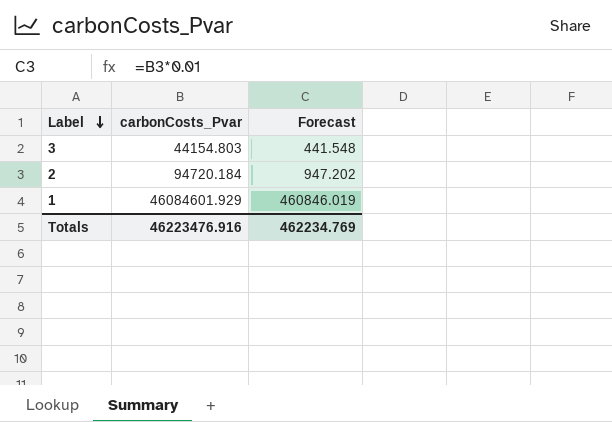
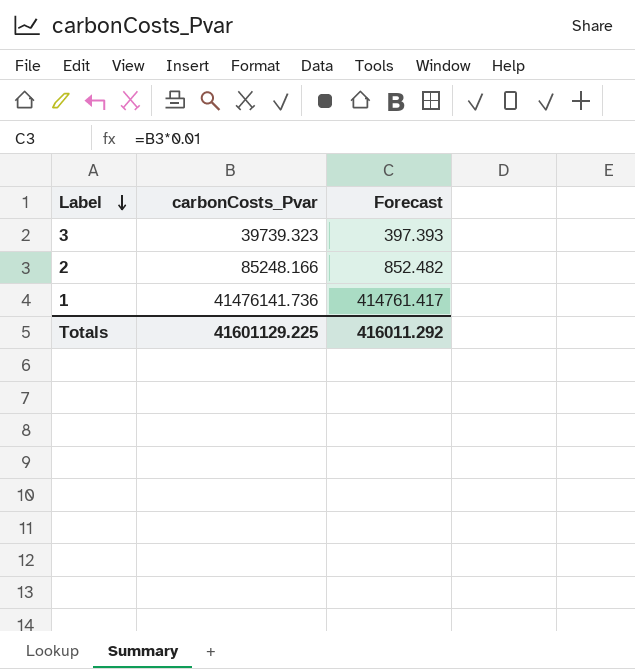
3 | carbonCosts_Pvar: 44154.803 -> 39739.323
3 | Forecast: 441.548 -> 397.393
2 | carbonCosts_Pvar: 94720.184 -> 85248.166
2 | Forecast: 947.202 -> 852.482
1 | carbonCosts_Pvar: 46084601.929 -> 41476141.736
1 | Forecast: 460846.019 -> 414761.417
Totals | carbonCosts_Pvar: 46223476.916 -> 41601129.225
Totals | Forecast: 462234.769 -> 416011.292

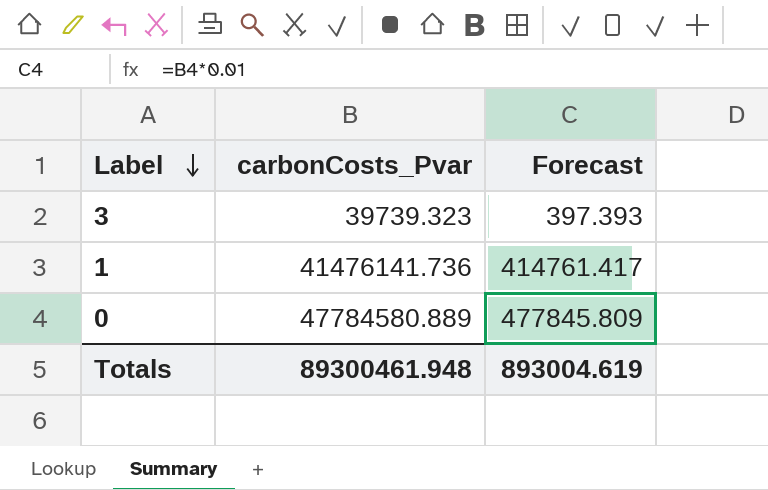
row 2: 85248.166 | 852.482 -> none
row 0: none -> 47784580.889 | 477845.809
Totals | carbonCosts_Pvar: 41601129.225 -> 89300461.948
Totals | Forecast: 416011.292 -> 893004.619

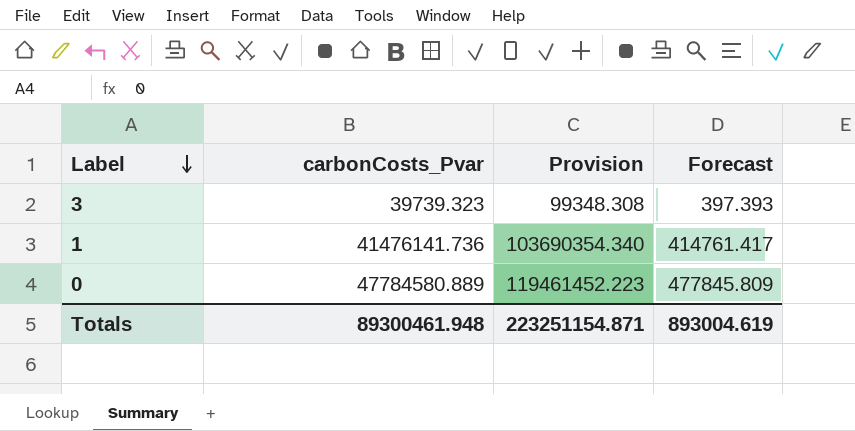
column Provision | formula: none -> [carbonCosts_Pvar] * 2.5

